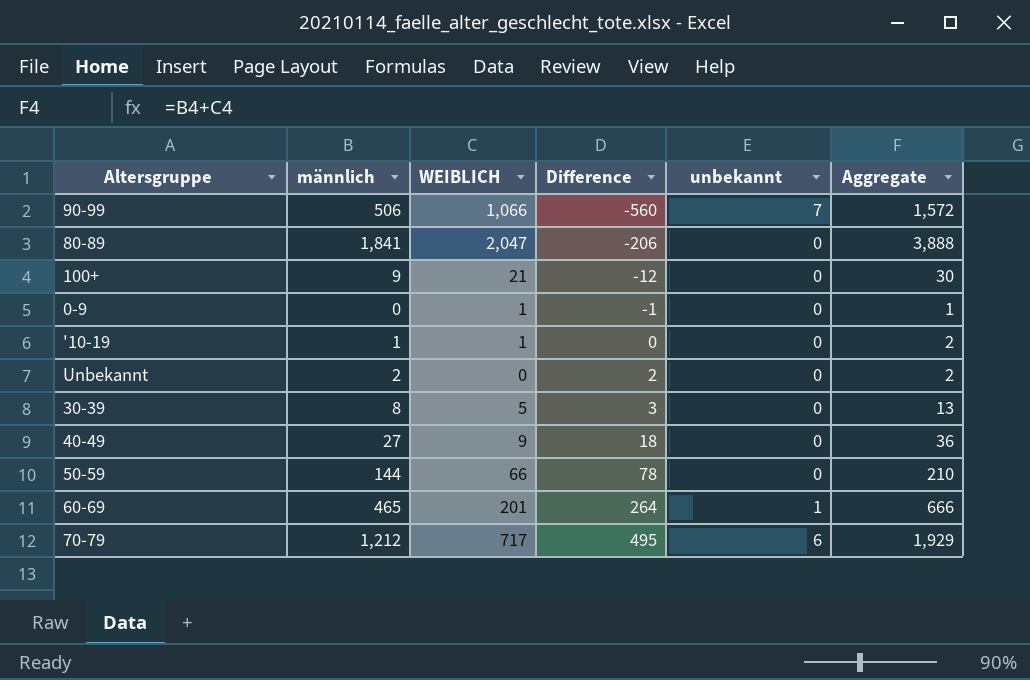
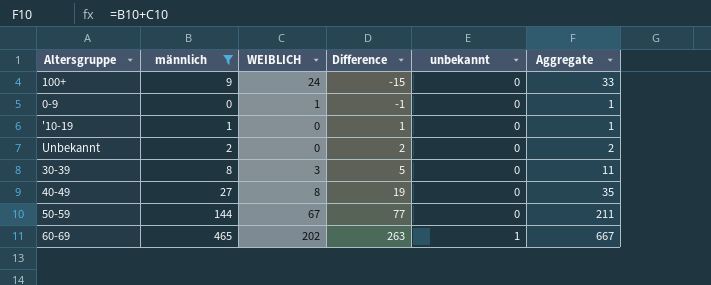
filter: none -> männlich <= 465
100+ | WEIBLICH: 21 -> 24
100+ | Difference: -12 -> -15
100+ | Aggregate: 30 -> 33
'10-19 | WEIBLICH: 1 -> 0
'10-19 | Difference: 0 -> 1
'10-19 | Aggregate: 2 -> 1
30-39 | WEIBLICH: 5 -> 3
30-39 | Difference: 3 -> 5
30-39 | Aggregate: 13 -> 11
40-49 | WEIBLICH: 9 -> 8
40-49 | Difference: 18 -> 19
40-49 | Aggregate: 36 -> 35
50-59 | WEIBLICH: 66 -> 67
50-59 | Difference: 78 -> 77
50-59 | Aggregate: 210 -> 211
60-69 | WEIBLICH: 201 -> 202
60-69 | Difference: 264 -> 263
60-69 | Aggregate: 666 -> 667

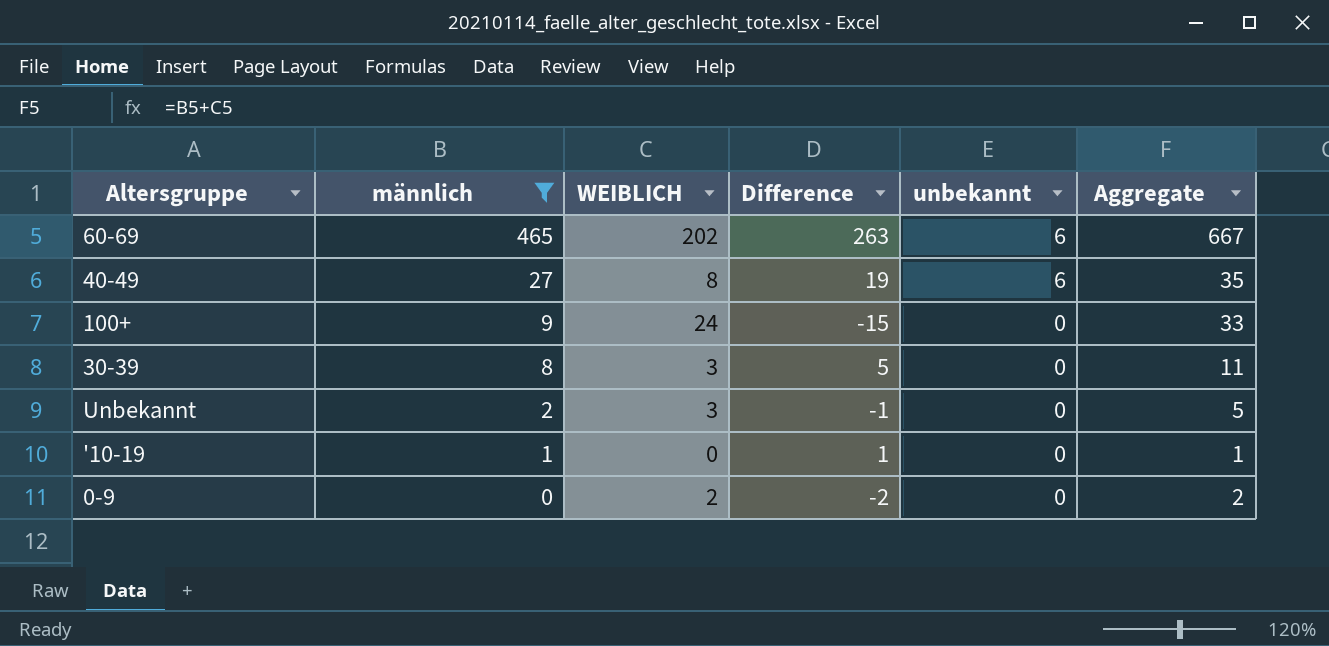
row order: Difference ascending -> männlich descending
row 50-59: 144 | 67 | 77 | 0 | 211 -> none
60-69 | unbekannt: 1 -> 6
40-49 | unbekannt: 0 -> 6
Unbekannt | WEIBLICH: 0 -> 3
Unbekannt | Difference: 2 -> -1
Unbekannt | Aggregate: 2 -> 5
0-9 | WEIBLICH: 1 -> 2
0-9 | Difference: -1 -> -2
0-9 | Aggregate: 1 -> 2

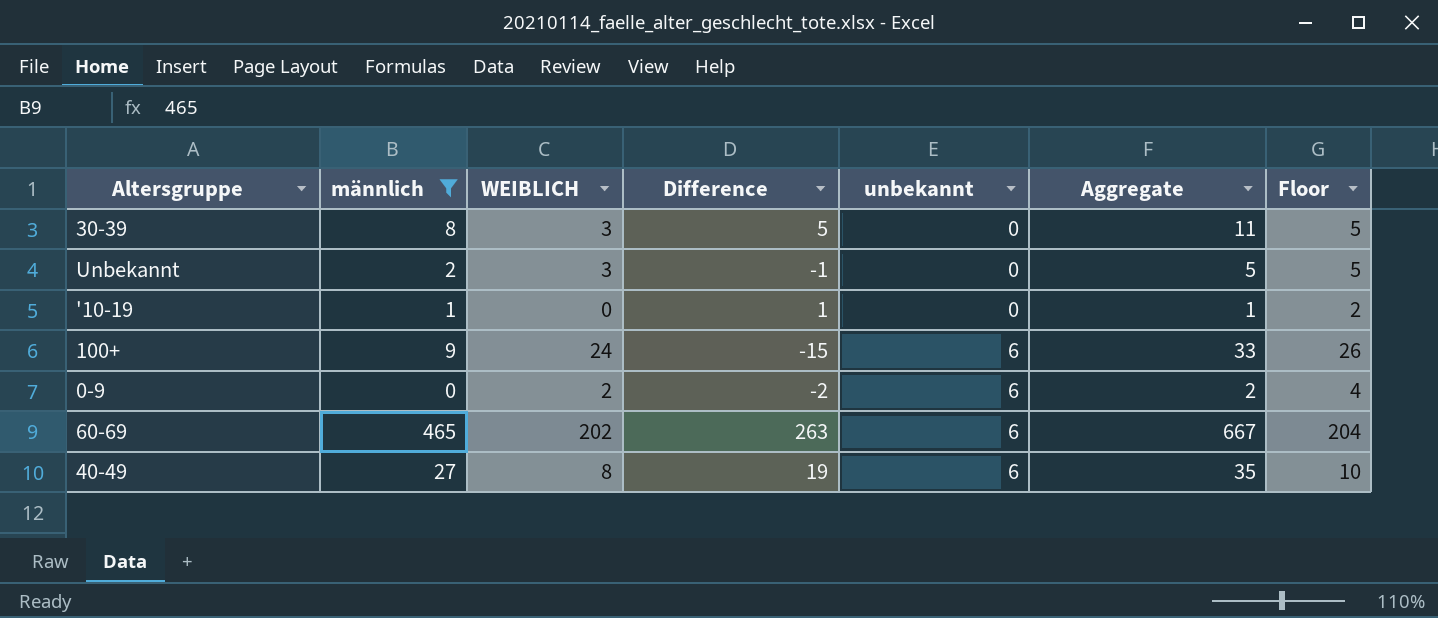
row order: männlich descending -> unbekannt ascending
column Floor | formula: none -> [WEIBLICH] + 2
100+ | unbekannt: 0 -> 6
0-9 | unbekannt: 0 -> 6

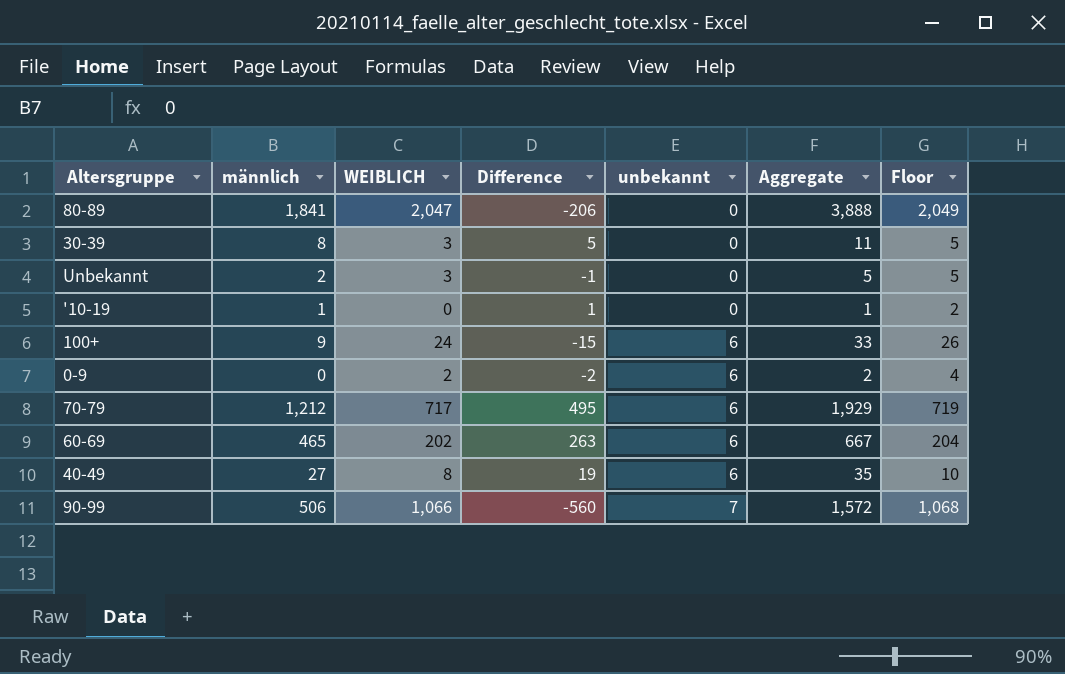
filter: männlich <= 465 -> none

